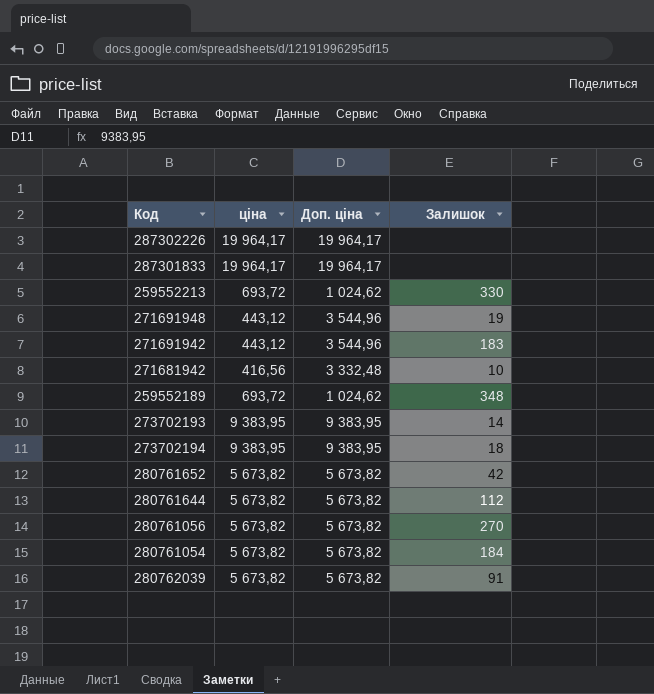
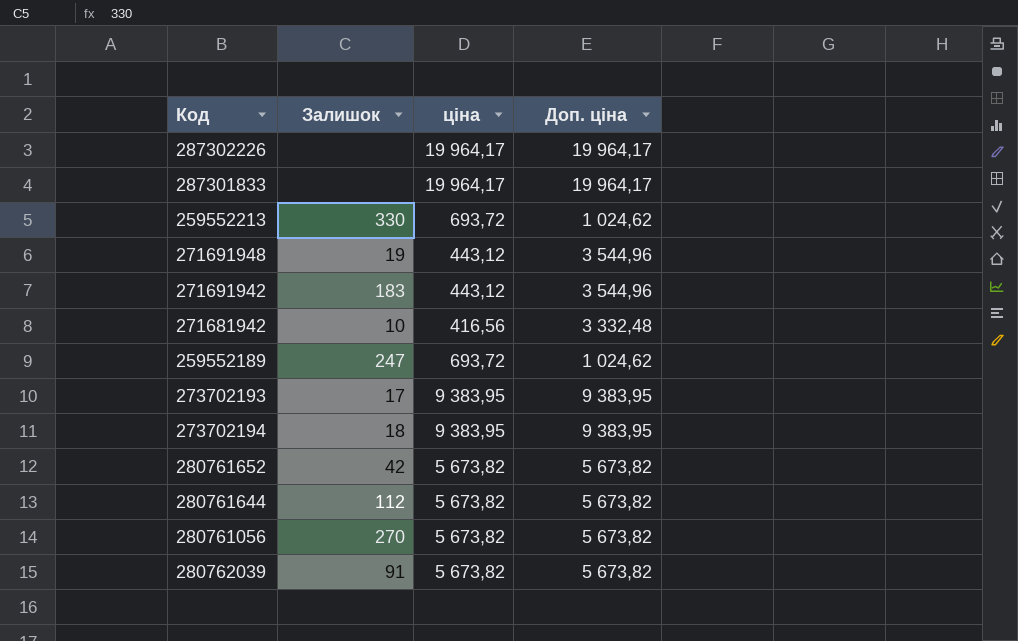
column Залишок | position: 4 -> 2
row 280761054: 5 673,82 | 5 673,82 | 184 -> none
259552189 | Залишок: 348 -> 247
273702193 | Залишок: 14 -> 17

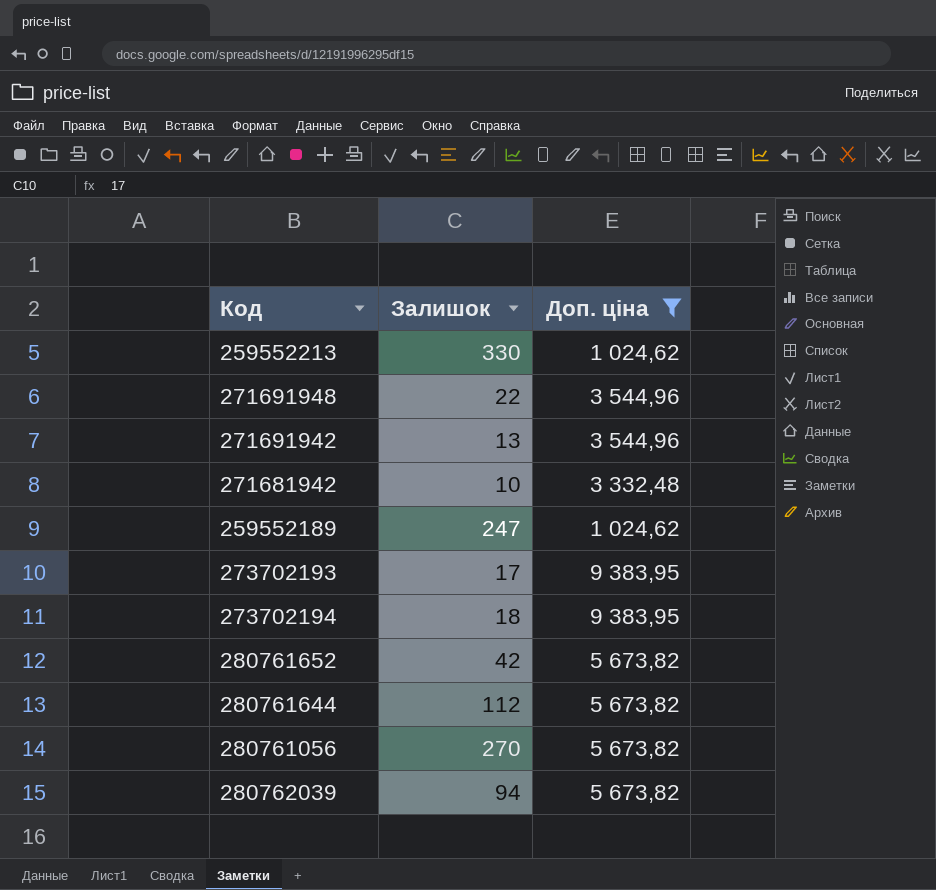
filter: none -> Доп. ціна != 19 964,17
column ціна | position: 3 -> none
271691948 | Залишок: 19 -> 22
271691942 | Залишок: 183 -> 13
280762039 | Залишок: 91 -> 94

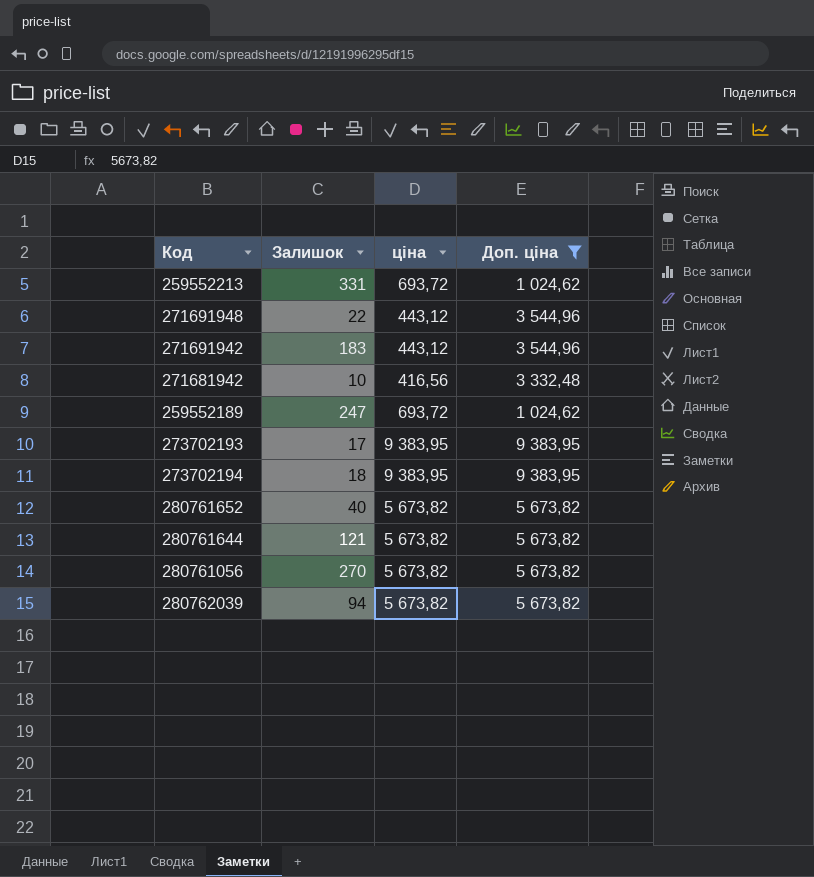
column ціна | position: none -> 3
259552213 | Залишок: 330 -> 331
271691942 | Залишок: 13 -> 183
280761652 | Залишок: 42 -> 40
280761644 | Залишок: 112 -> 121

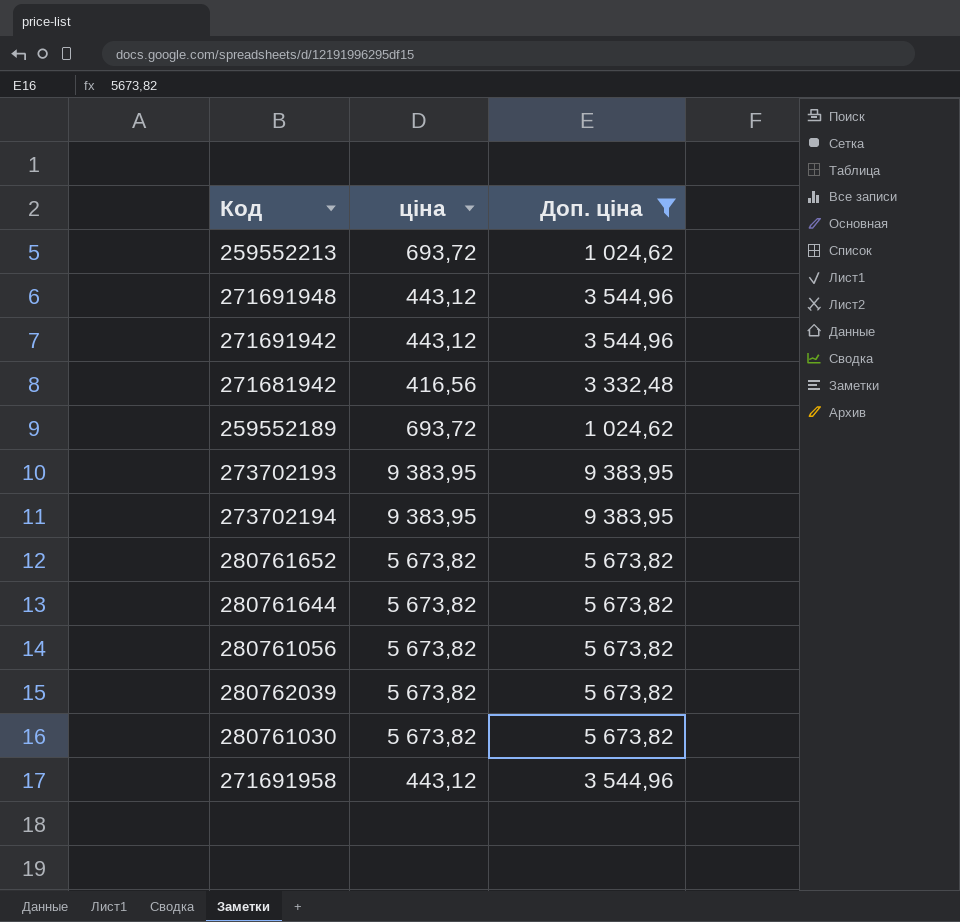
column Залишок | position: 2 -> none
row 280761030: none -> 5 673,82 | 5 673,82
row 271691958: none -> 443,12 | 3 544,96

